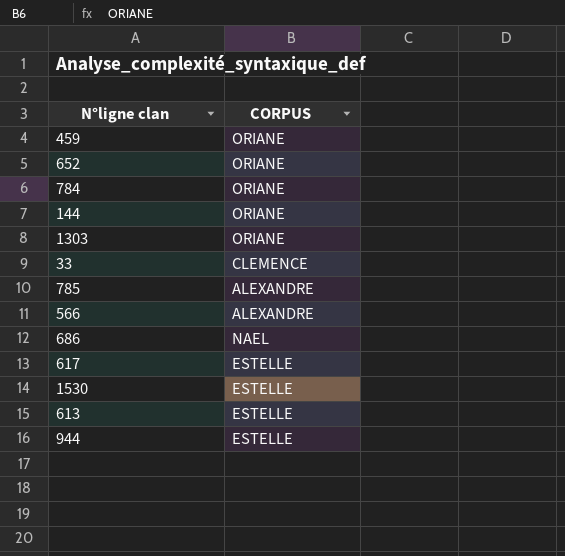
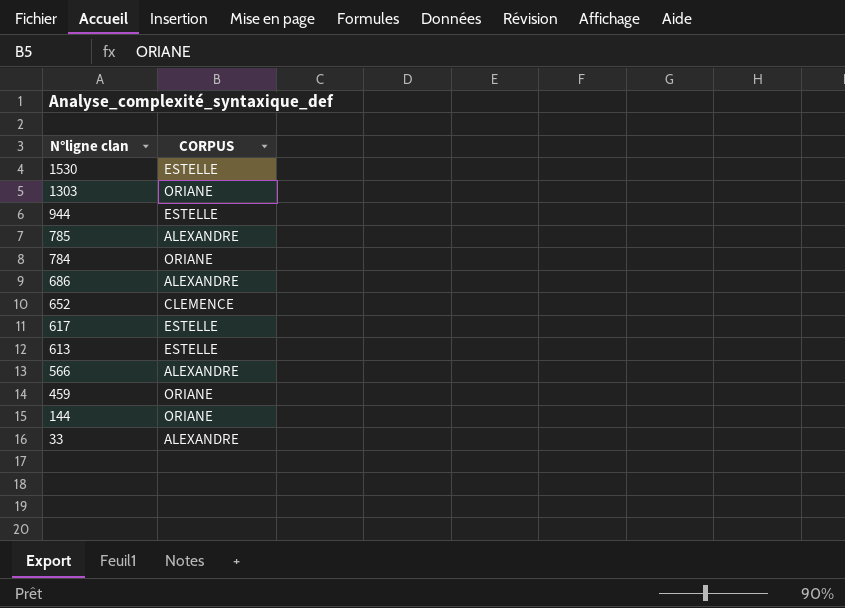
row order: none -> N°ligne clan descending
686 | CORPUS: NAEL -> ALEXANDRE
652 | CORPUS: ORIANE -> CLEMENCE
33 | CORPUS: CLEMENCE -> ALEXANDRE

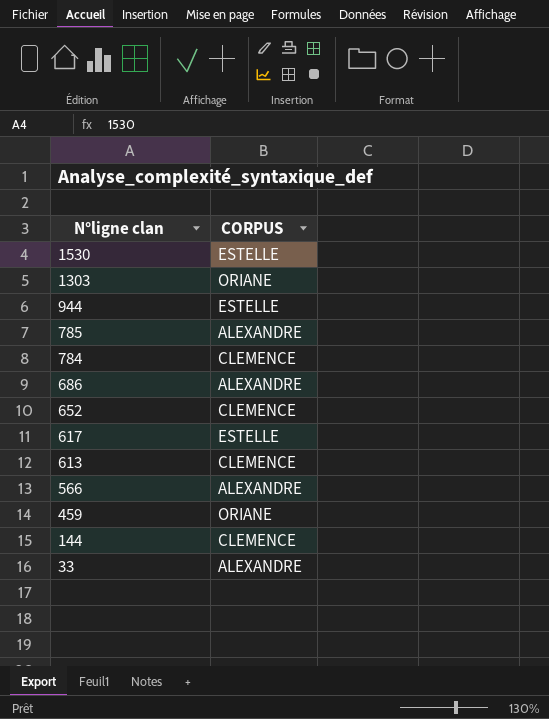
784 | CORPUS: ORIANE -> CLEMENCE
613 | CORPUS: ESTELLE -> CLEMENCE
144 | CORPUS: ORIANE -> CLEMENCE

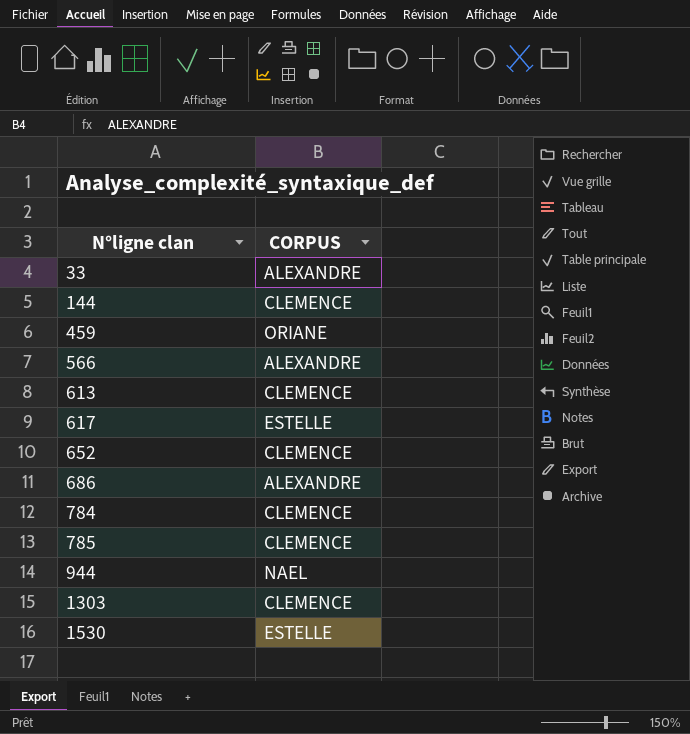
row order: N°ligne clan descending -> N°ligne clan ascending
785 | CORPUS: ALEXANDRE -> CLEMENCE
944 | CORPUS: ESTELLE -> NAEL
1303 | CORPUS: ORIANE -> CLEMENCE

